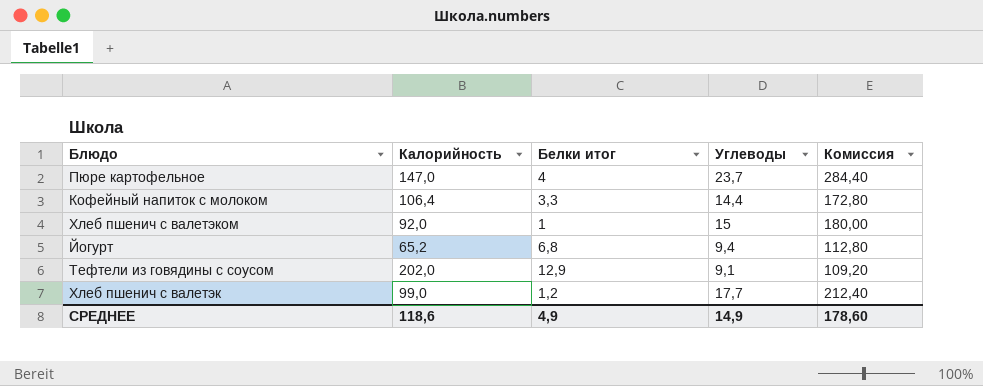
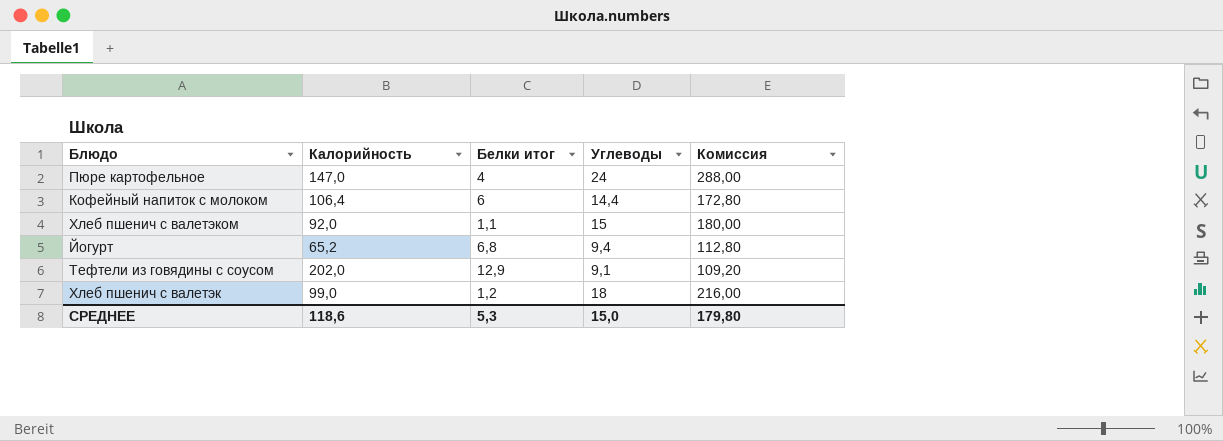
Пюре картофельное | Углеводы: 23,7 -> 24
Пюре картофельное | Комиссия: 284,40 -> 288,00
Кофейный напиток с молоком | Белки итог: 3,3 -> 6
Хлеб пшенич с валетэком | Белки итог: 1 -> 1,1
Хлеб пшенич с валетэк | Углеводы: 17,7 -> 18
Хлеб пшенич с валетэк | Комиссия: 212,40 -> 216,00
СРЕДНЕЕ | Белки итог: 4,9 -> 5,3
СРЕДНЕЕ | Углеводы: 14,9 -> 15,0
СРЕДНЕЕ | Комиссия: 178,60 -> 179,80

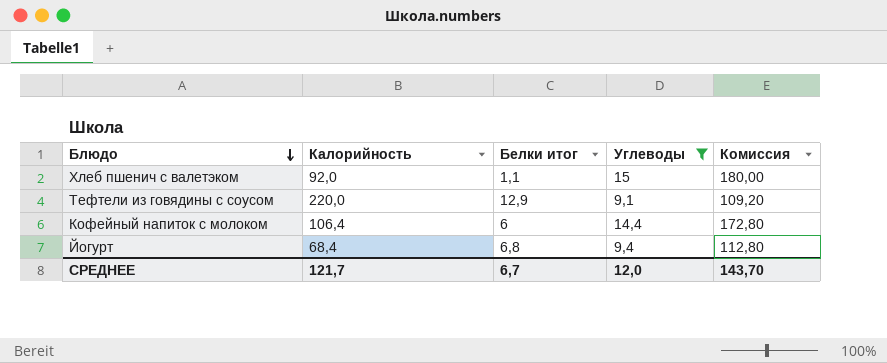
filter: none -> Углеводы <= 15
row order: none -> Блюдо descending
Тефтели из говядины с соусом | Калорийность: 202,0 -> 220,0
Йогурт | Калорийность: 65,2 -> 68,4
СРЕДНЕЕ | Калорийность: 118,6 -> 121,7
СРЕДНЕЕ | Белки итог: 5,3 -> 6,7
СРЕДНЕЕ | Углеводы: 15,0 -> 12,0
СРЕДНЕЕ | Комиссия: 179,80 -> 143,70

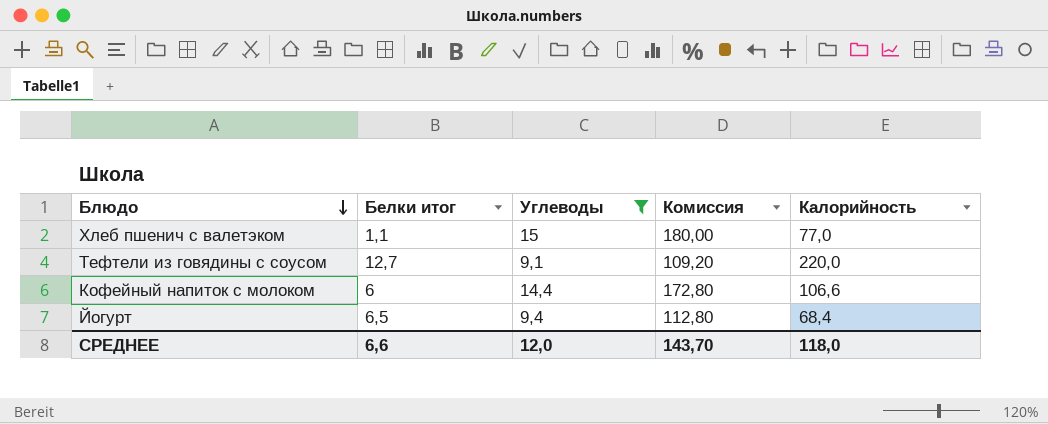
column Калорийность | position: 2 -> 5
Хлеб пшенич с валетэком | Калорийность: 92,0 -> 77,0
Тефтели из говядины с соусом | Белки итог: 12,9 -> 12,7
Кофейный напиток с молоком | Калорийность: 106,4 -> 106,6
Йогурт | Белки итог: 6,8 -> 6,5
СРЕДНЕЕ | Белки итог: 6,7 -> 6,6
СРЕДНЕЕ | Калорийность: 121,7 -> 118,0

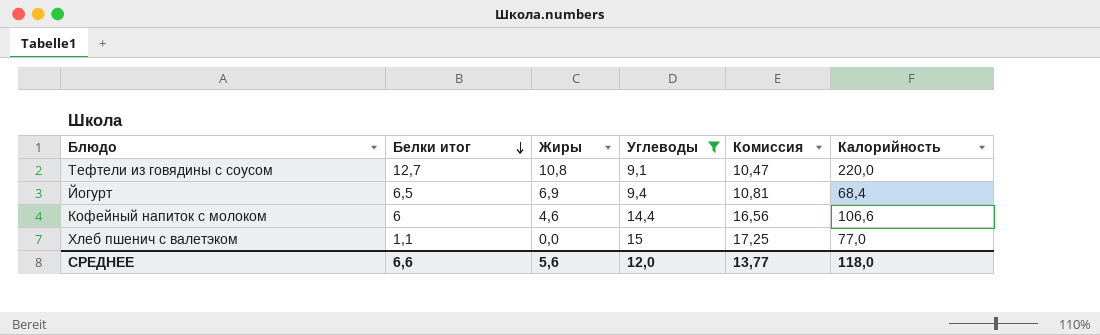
row order: Блюдо descending -> Белки итог descending
column Жиры | position: none -> 3
column Комиссия | formula: [Углеводы] * 12 -> [Углеводы] * 1,15
СРЕДНЕЕ | Комиссия: 143,70 -> 13,77

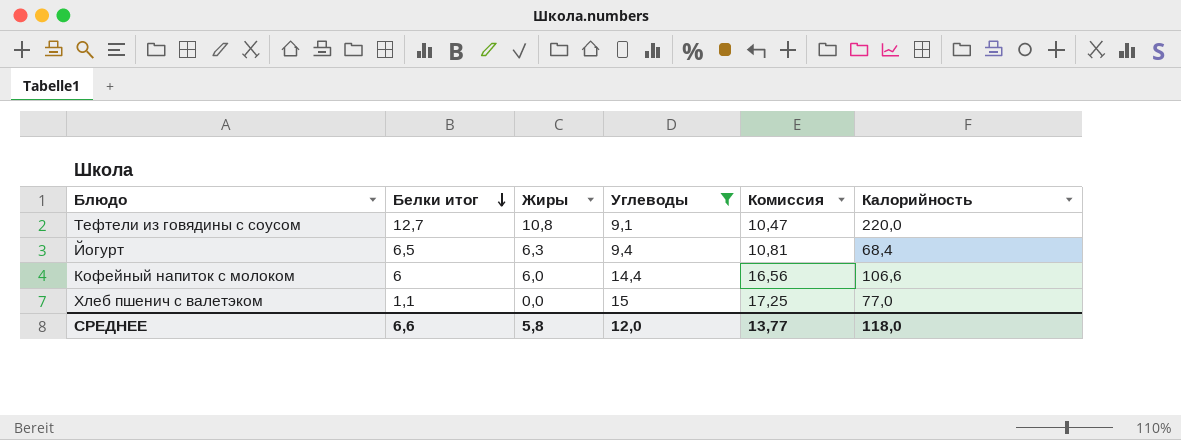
Йогурт | Жиры: 6,9 -> 6,3
Кофейный напиток с молоком | Жиры: 4,6 -> 6,0
СРЕДНЕЕ | Жиры: 5,6 -> 5,8

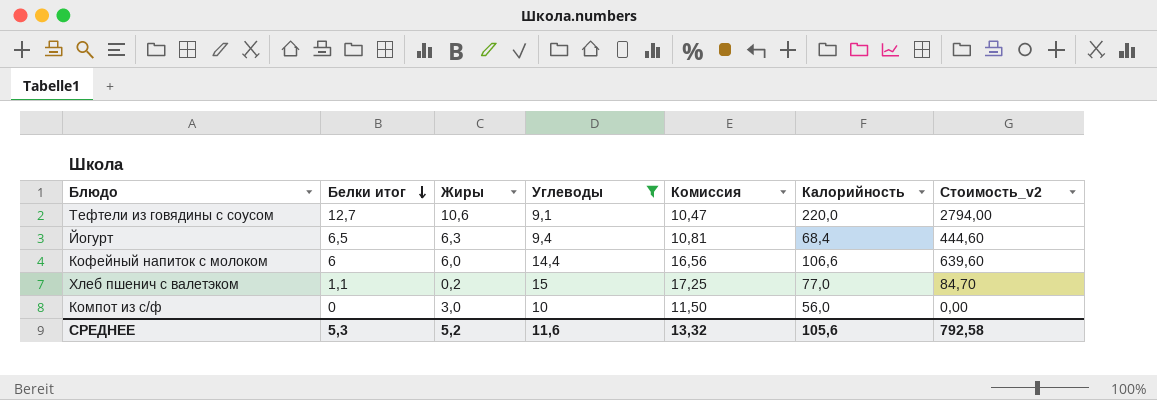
column Стоимость_v2 | formula: none -> [Белки итог] * [Калорийность]
Тефтели из говядины с соусом | Жиры: 10,8 -> 10,6
Хлеб пшенич с валетэком | Жиры: 0,0 -> 0,2
row Компот из с/ф: none -> 0 | 3,0 | 10 | 11,50 | 56,0 | 0,00
СРЕДНЕЕ | Белки итог: 6,6 -> 5,3
СРЕДНЕЕ | Жиры: 5,8 -> 5,2
СРЕДНЕЕ | Углеводы: 12,0 -> 11,6
СРЕДНЕЕ | Комиссия: 13,77 -> 13,32
СРЕДНЕЕ | Калорийность: 118,0 -> 105,6

